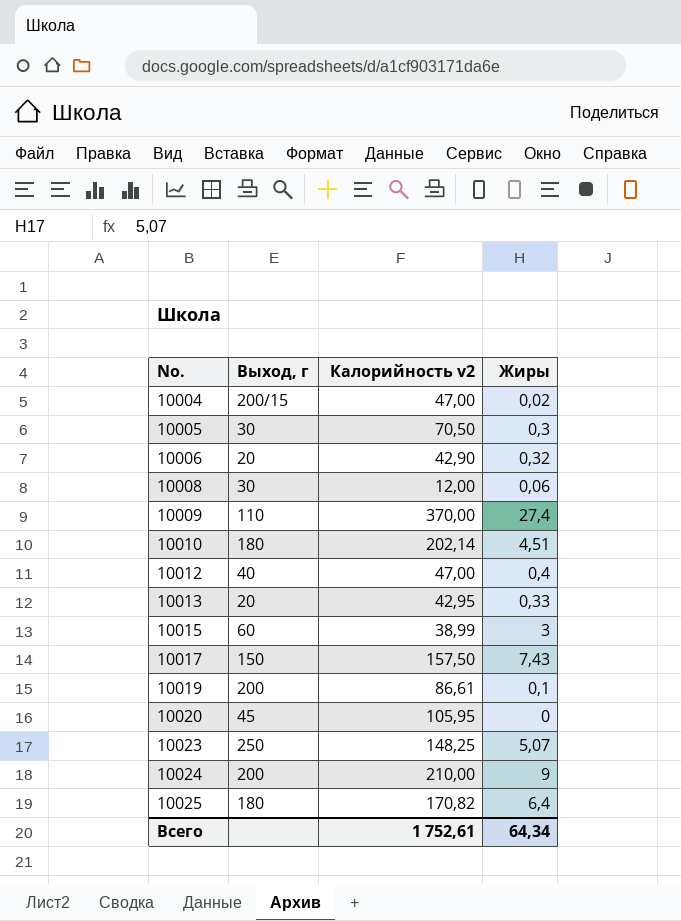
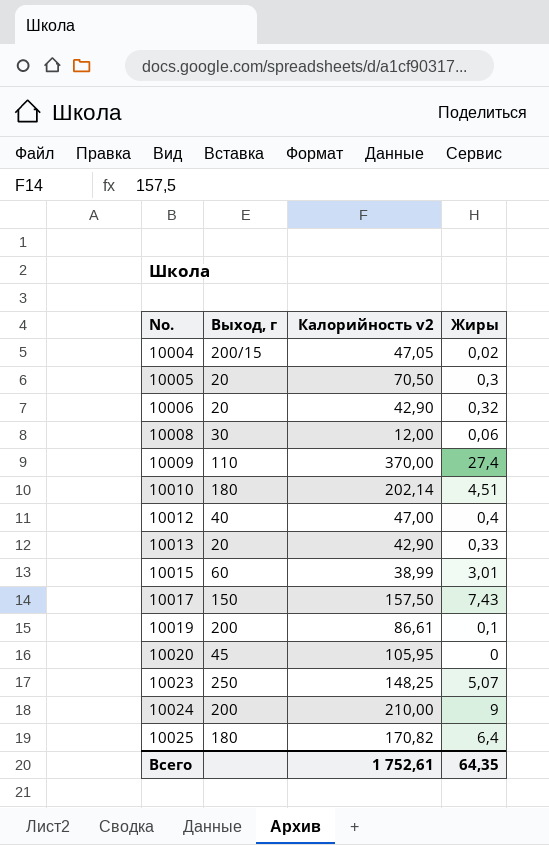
10004 | Калорийность v2: 47,00 -> 47,05
10005 | Выход, г: 30 -> 20
10013 | Калорийность v2: 42,95 -> 42,90
10015 | Жиры: 3 -> 3,01
Всего | Жиры: 64,34 -> 64,35

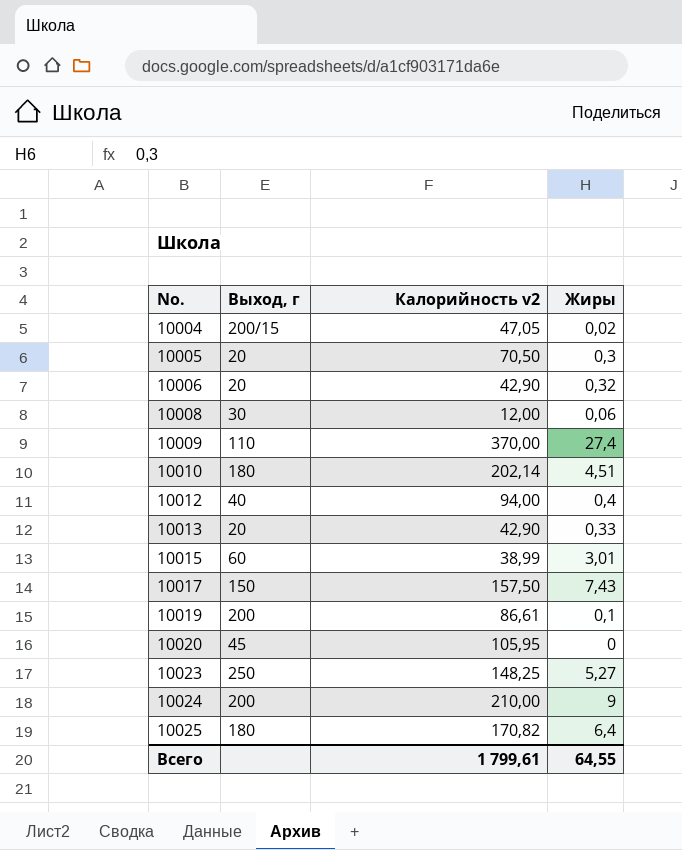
10012 | Калорийность v2: 47,00 -> 94,00
10023 | Жиры: 5,07 -> 5,27
Всего | Калорийность v2: 1 752,61 -> 1 799,61
Всего | Жиры: 64,35 -> 64,55

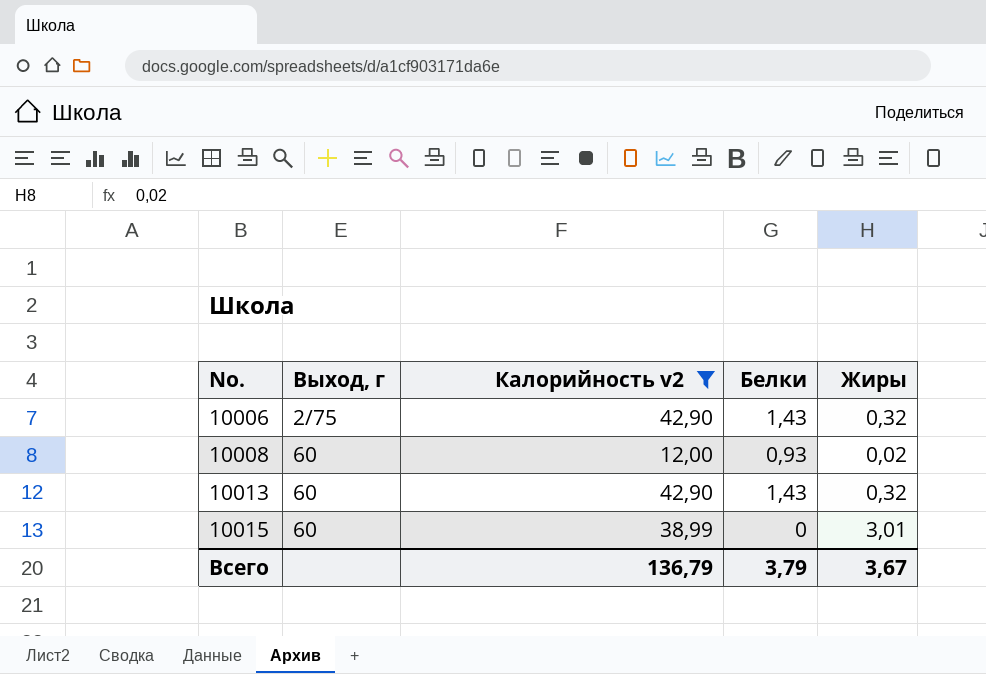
filter: none -> Калорийность v2 <= 42,90
column Белки | position: none -> 4
10006 | Выход, г: 20 -> 2/75
10008 | Выход, г: 30 -> 60
10008 | Жиры: 0,06 -> 0,02
10013 | Выход, г: 20 -> 60
10013 | Жиры: 0,33 -> 0,32
Всего | Калорийность v2: 1 799,61 -> 136,79
Всего | Жиры: 64,55 -> 3,67

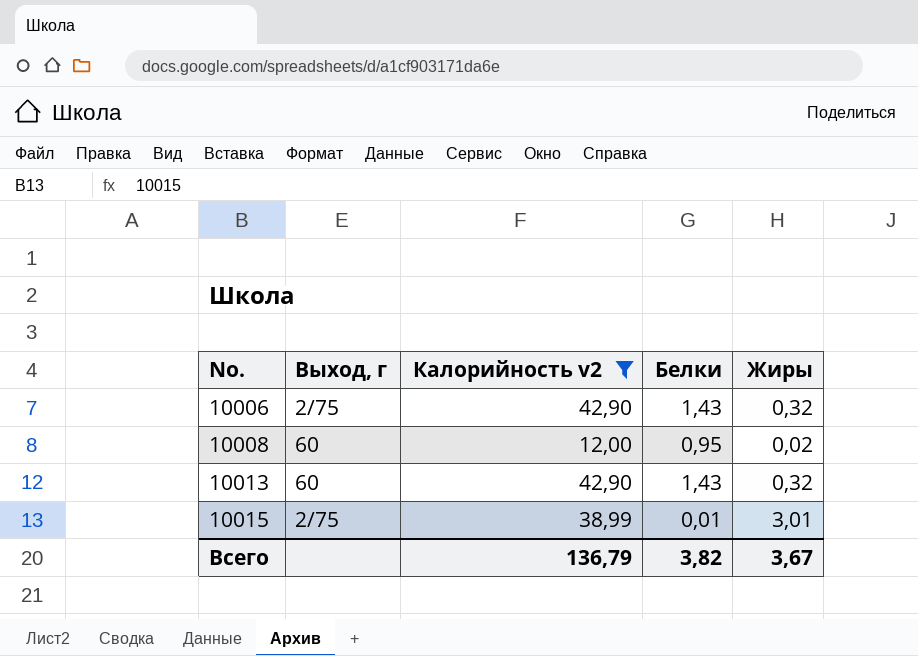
10008 | Белки: 0,93 -> 0,95
10015 | Выход, г: 60 -> 2/75
10015 | Белки: 0 -> 0,01
Всего | Белки: 3,79 -> 3,82

